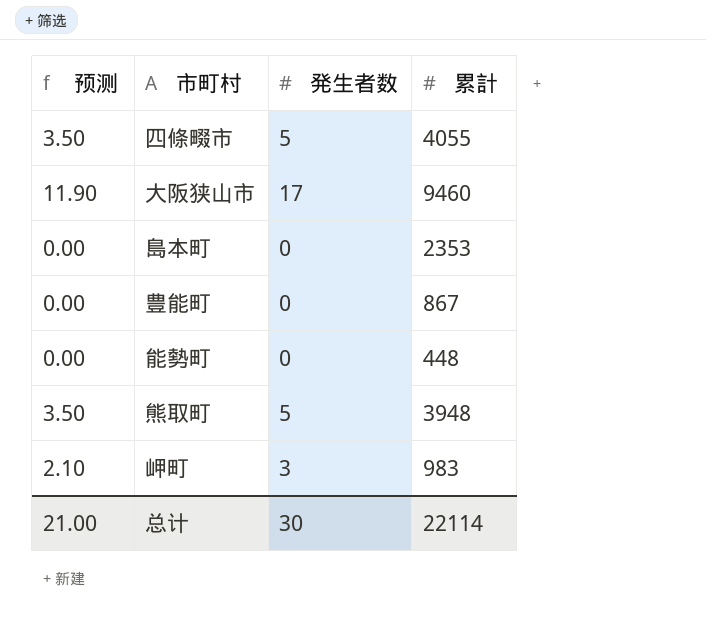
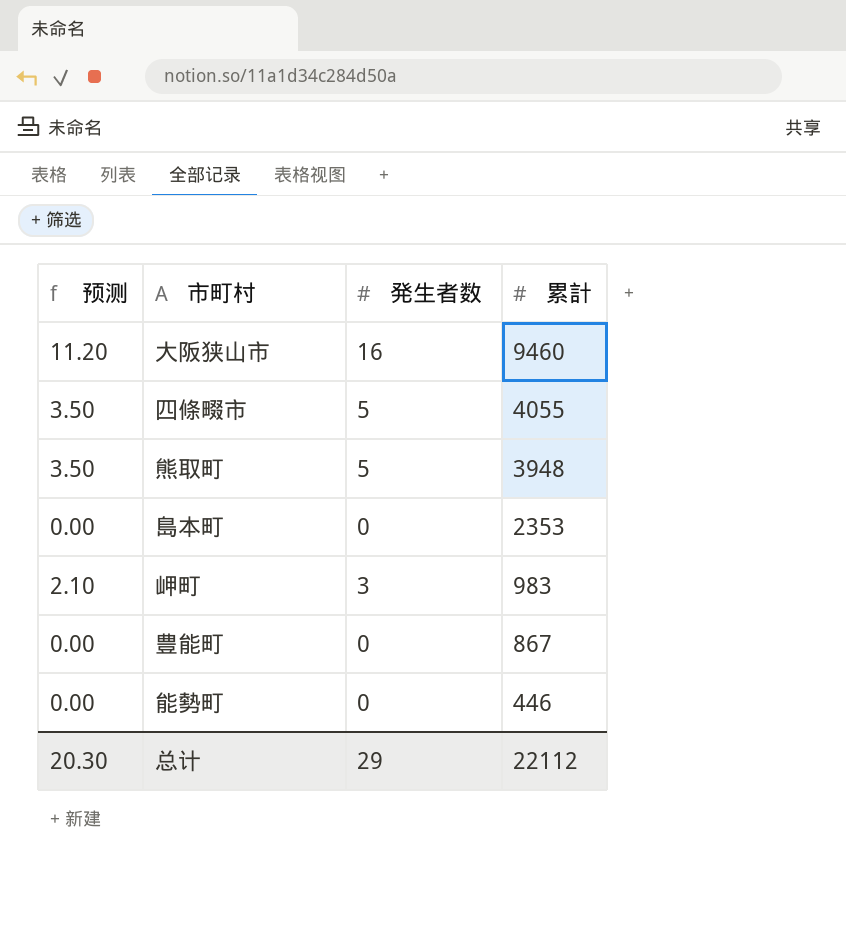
row order: none -> 累計 descending
大阪狭山市 | 预测: 11.90 -> 11.20
大阪狭山市 | 発生者数: 17 -> 16
能勢町 | 累計: 448 -> 446
总计 | 预测: 21.00 -> 20.30
总计 | 発生者数: 30 -> 29
总计 | 累計: 22114 -> 22112

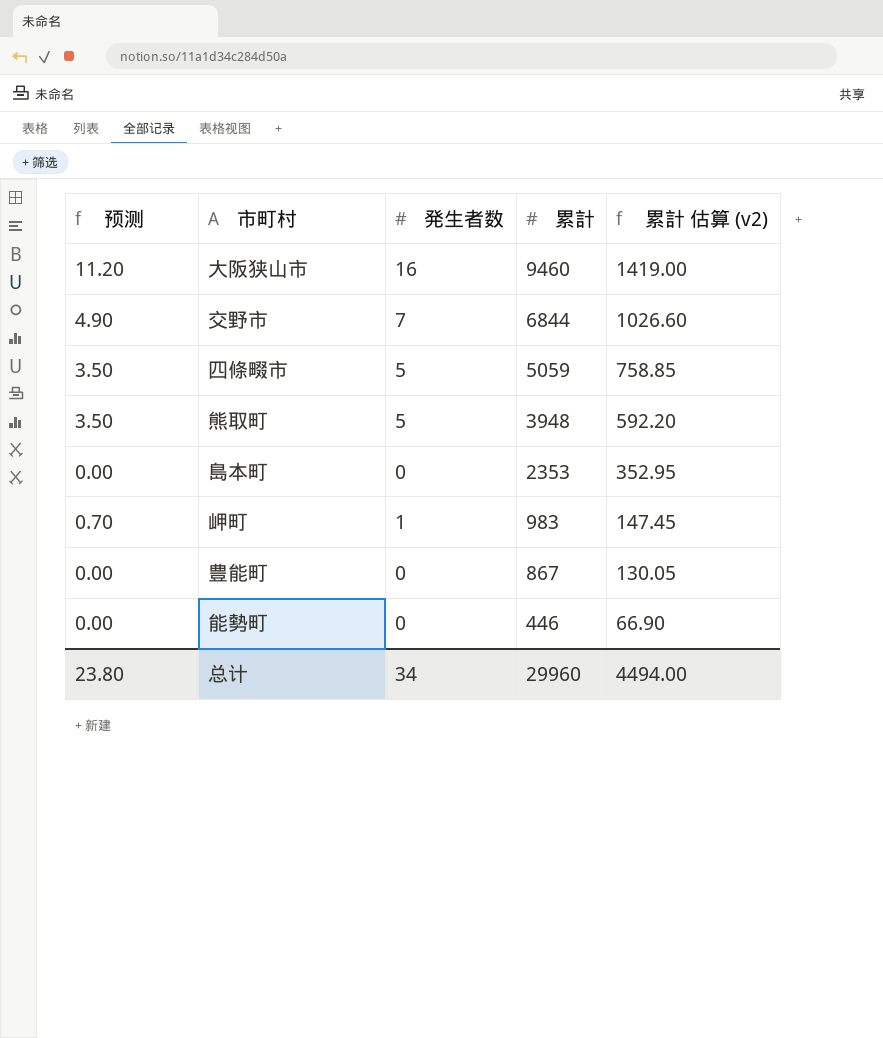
column 累計 估算 (v2) | formula: none -> [累計] * 0.15
row 交野市: none -> 4.90 | 7 | 6844 | 1026.60
四條畷市 | 累計: 4055 -> 5059
岬町 | 预测: 2.10 -> 0.70
岬町 | 発生者数: 3 -> 1
总计 | 预测: 20.30 -> 23.80
总计 | 発生者数: 29 -> 34
总计 | 累計: 22112 -> 29960

